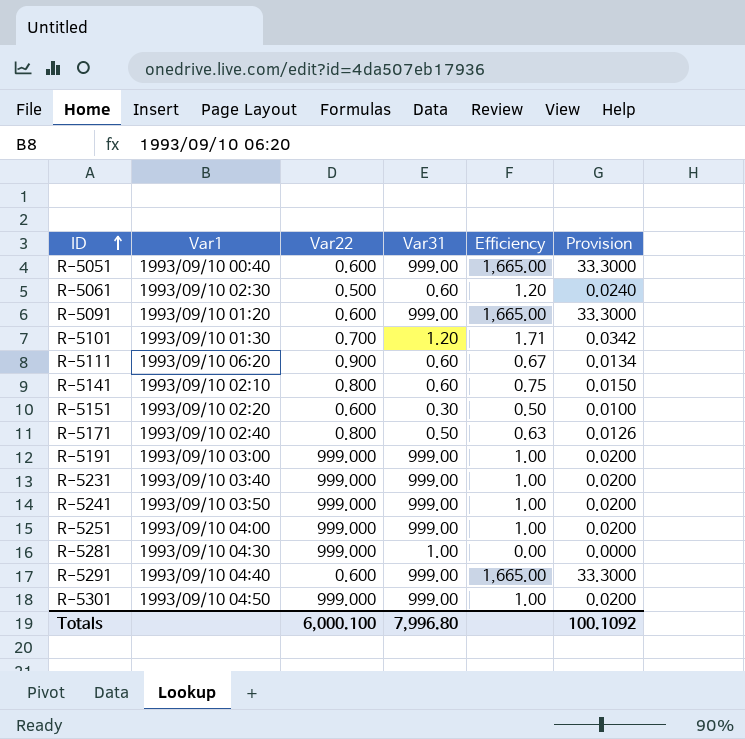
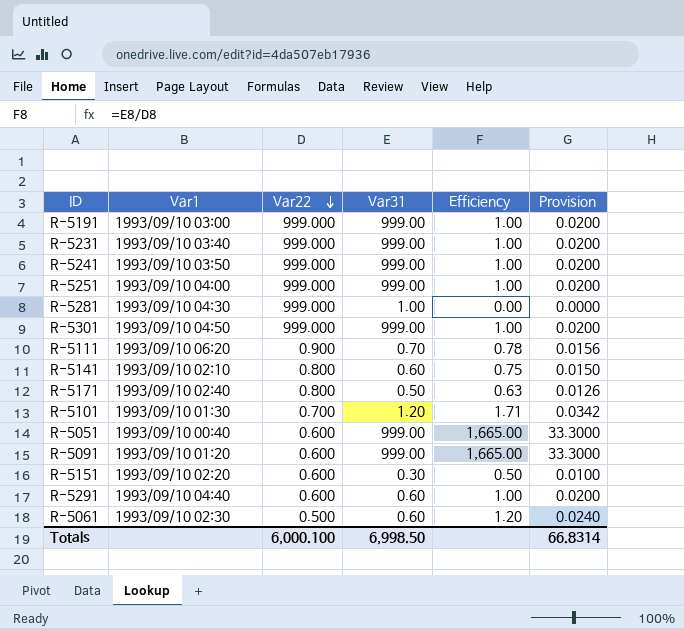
row order: ID ascending -> Var22 descending
R-5111 | Var31: 0.60 -> 0.70
R-5111 | Efficiency: 0.67 -> 0.78
R-5111 | Provision: 0.0134 -> 0.0156
R-5291 | Var31: 999.00 -> 0.60
R-5291 | Efficiency: 1,665.00 -> 1.00
R-5291 | Provision: 33.3000 -> 0.0200
Totals | Var31: 7,996.80 -> 6,998.50
Totals | Provision: 100.1092 -> 66.8314

